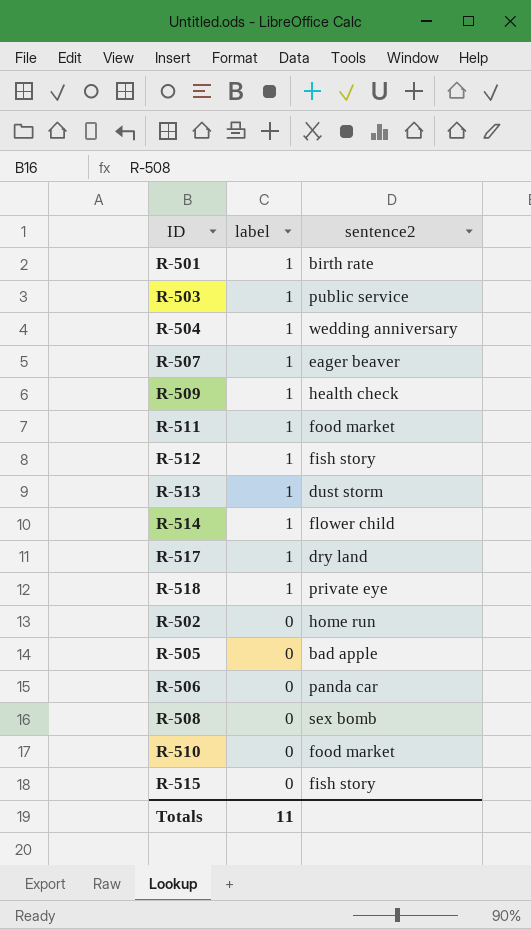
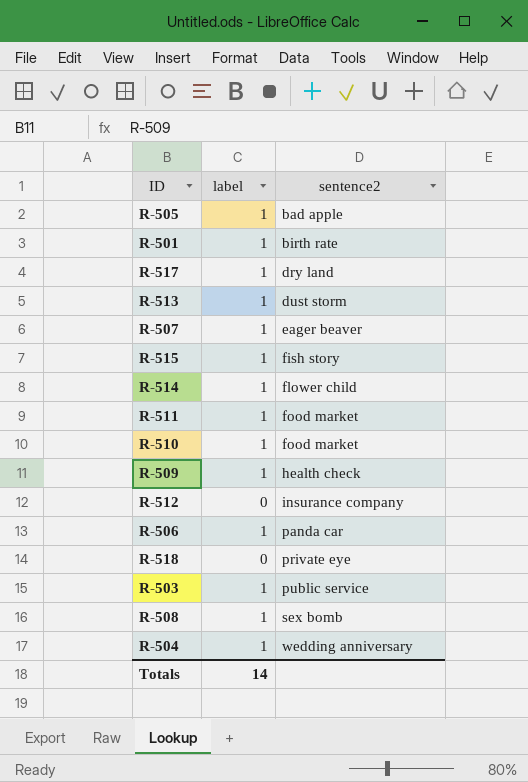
row order: label descending -> sentence2 ascending
row R-502: 0 | home run -> none
R-505 | label: 0 -> 1
R-515 | label: 0 -> 1
R-510 | label: 0 -> 1
R-512 | label: 1 -> 0
R-512 | sentence2: fish story -> insurance company
R-506 | label: 0 -> 1
R-518 | label: 1 -> 0
R-508 | label: 0 -> 1
Totals | label: 11 -> 14

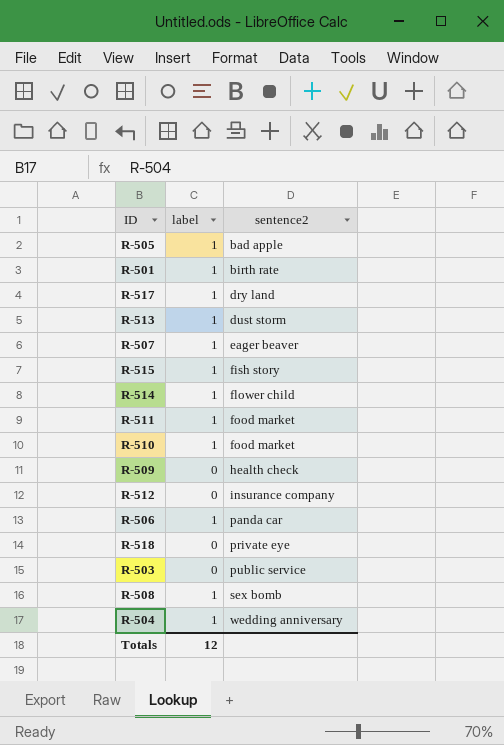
R-509 | label: 1 -> 0
R-503 | label: 1 -> 0
Totals | label: 14 -> 12

